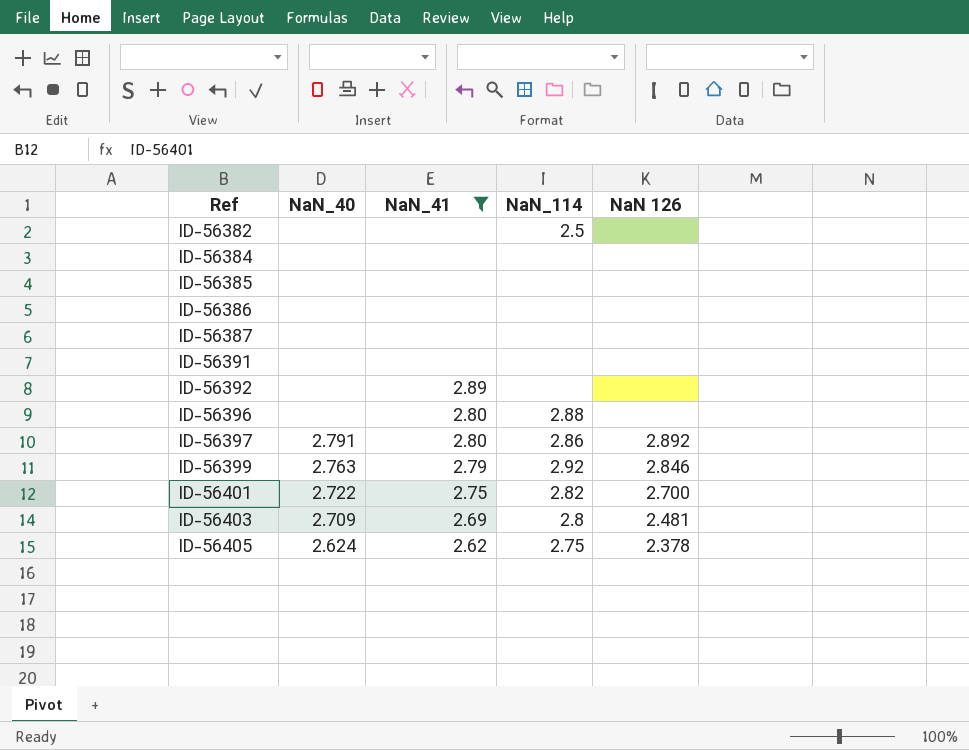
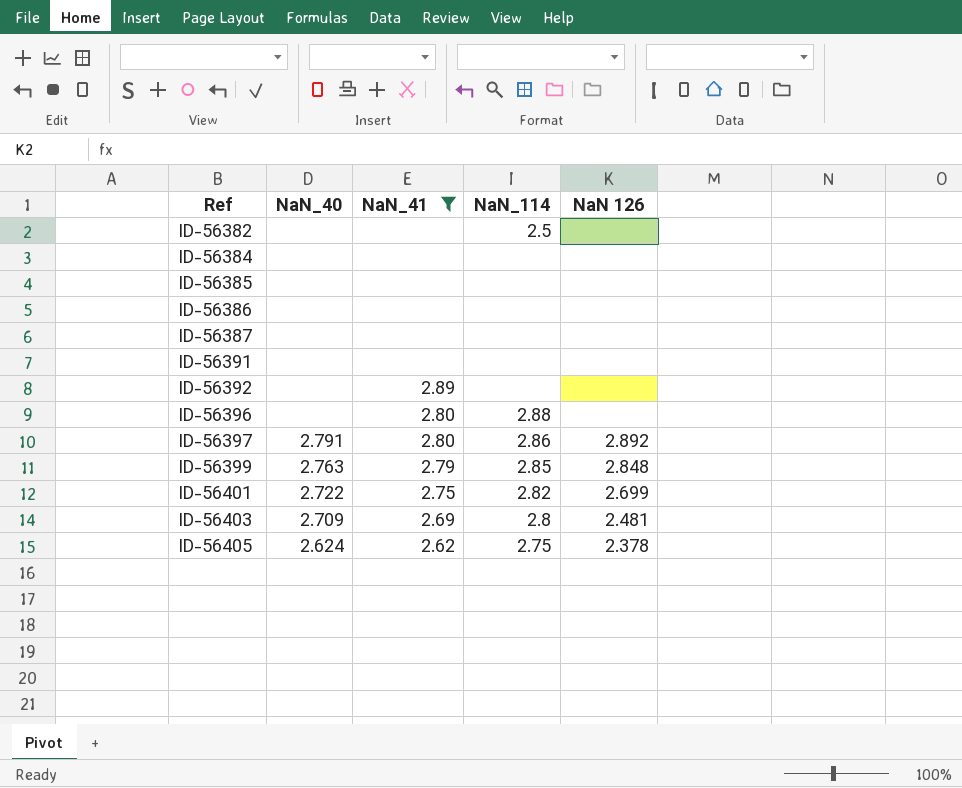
ID-56399 | NaN_114: 2.92 -> 2.85
ID-56399 | NaN 126: 2.846 -> 2.848
ID-56401 | NaN 126: 2.700 -> 2.699

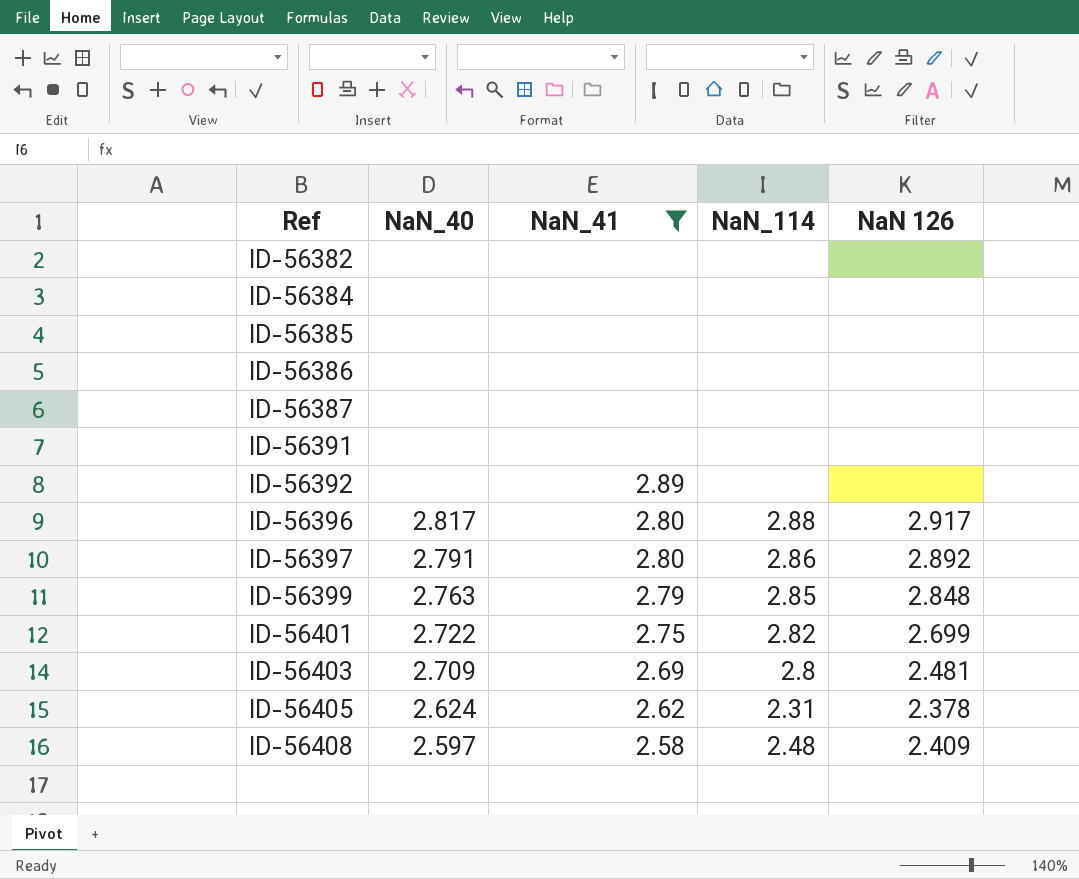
ID-56382 | NaN_114: 2.5 -> none
ID-56396 | NaN_40: none -> 2.817
ID-56396 | NaN 126: none -> 2.917
ID-56405 | NaN_114: 2.75 -> 2.31
row ID-56408: none -> 2.597 | 2.58 | 2.48 | 2.409

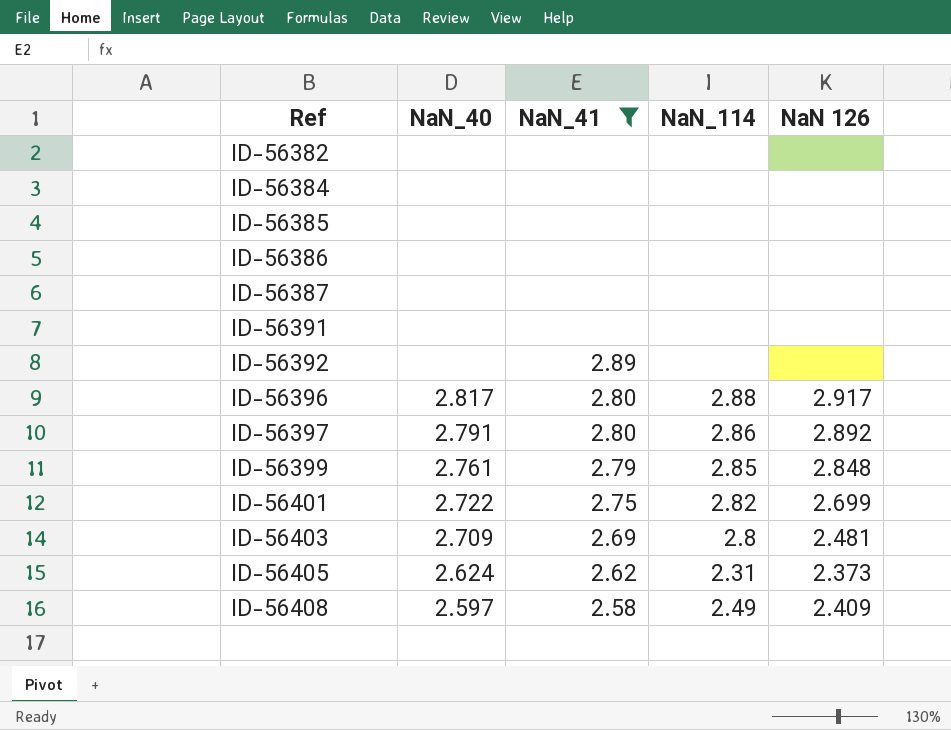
ID-56399 | NaN_40: 2.763 -> 2.761
ID-56405 | NaN 126: 2.378 -> 2.373
ID-56408 | NaN_114: 2.48 -> 2.49

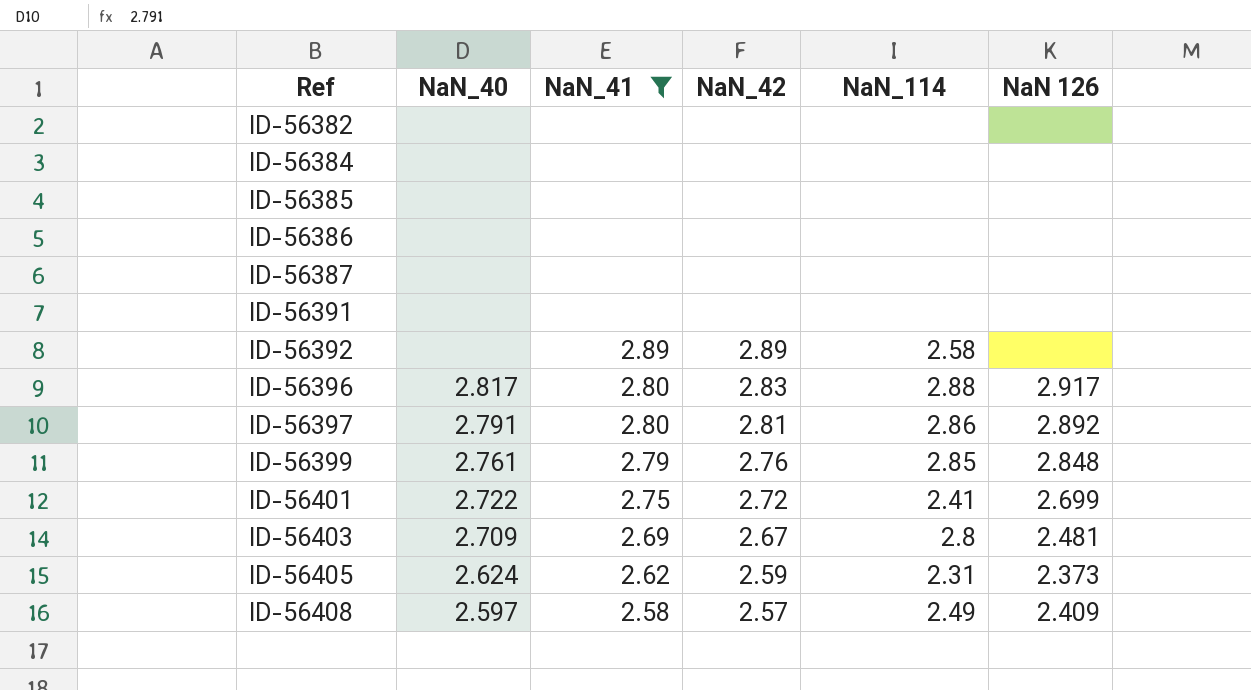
column NaN_42 | position: none -> 4
ID-56392 | NaN_114: none -> 2.58
ID-56401 | NaN_114: 2.82 -> 2.41

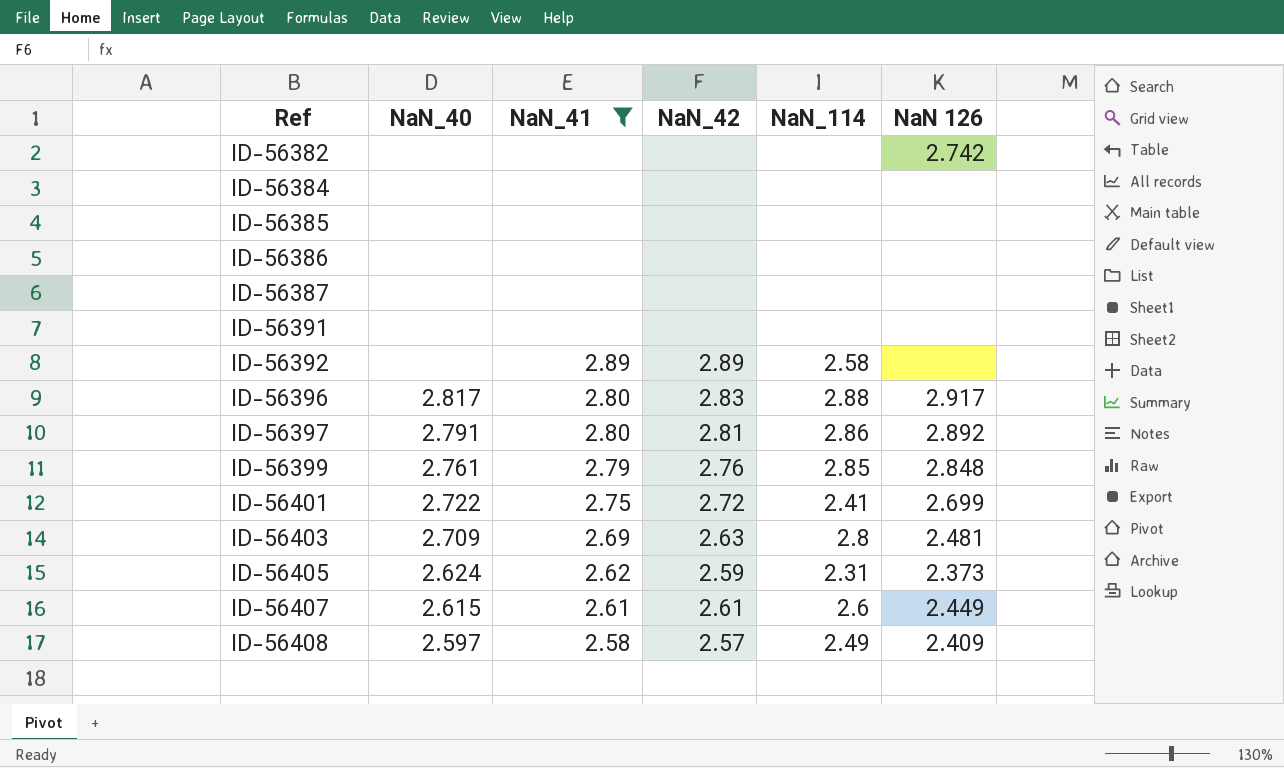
ID-56382 | NaN 126: none -> 2.742
ID-56403 | NaN_42: 2.67 -> 2.63
row ID-56407: none -> 2.615 | 2.61 | 2.61 | 2.6 | 2.449

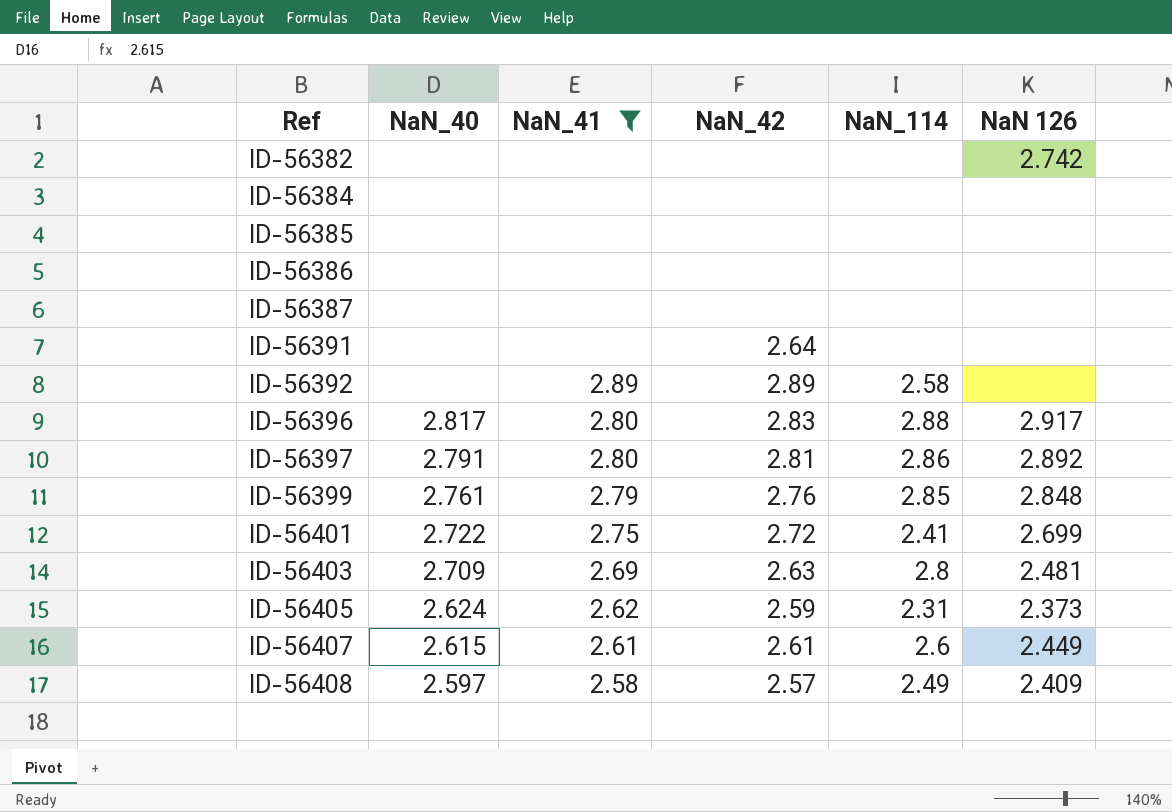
ID-56391 | NaN_42: none -> 2.64

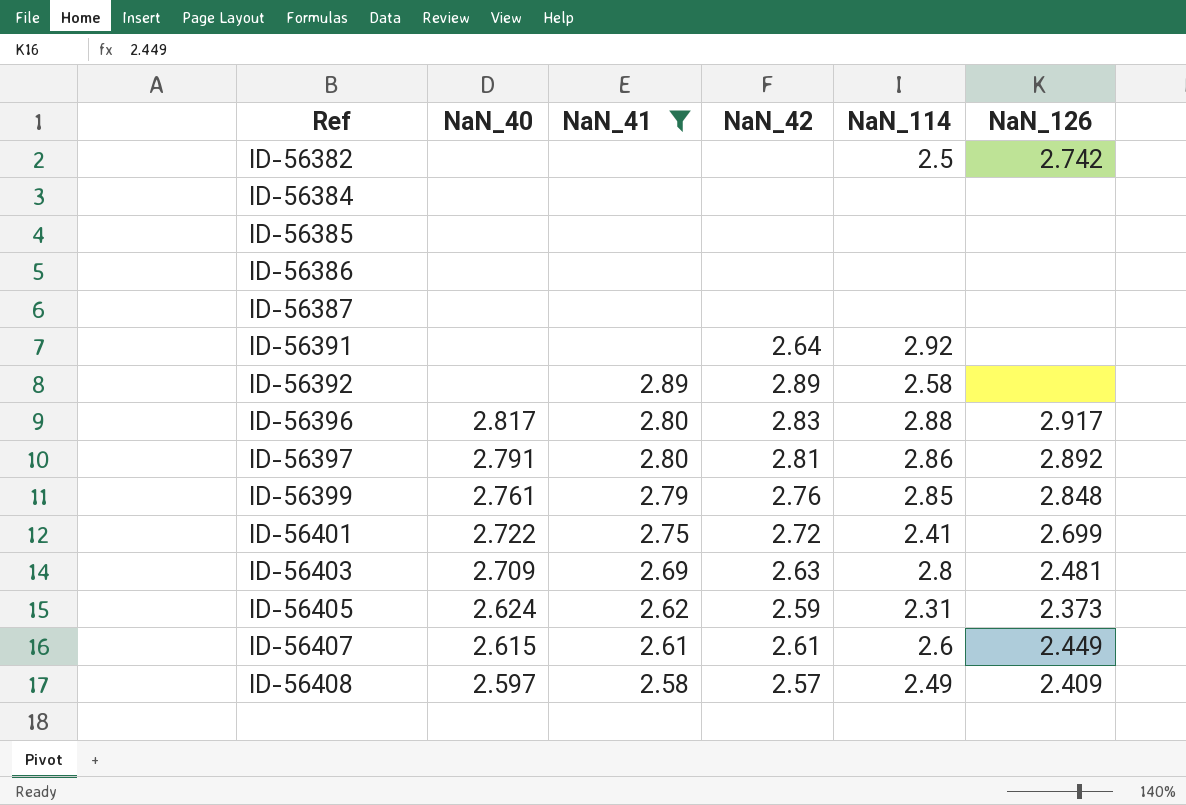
column name: NaN 126 -> NaN_126
ID-56382 | NaN_114: none -> 2.5
ID-56391 | NaN_114: none -> 2.92

